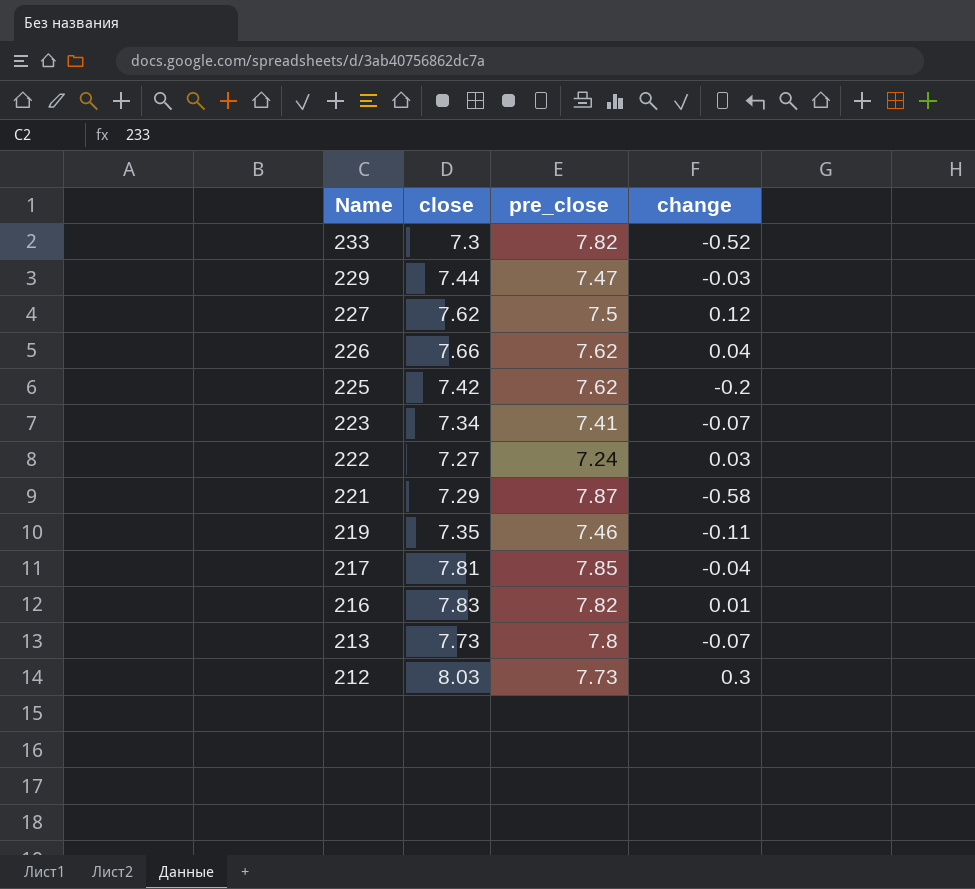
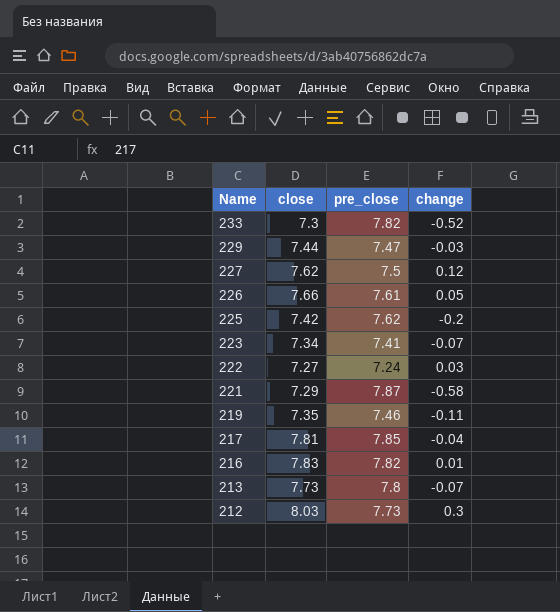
226 | pre_close: 7.62 -> 7.61
226 | change: 0.04 -> 0.05

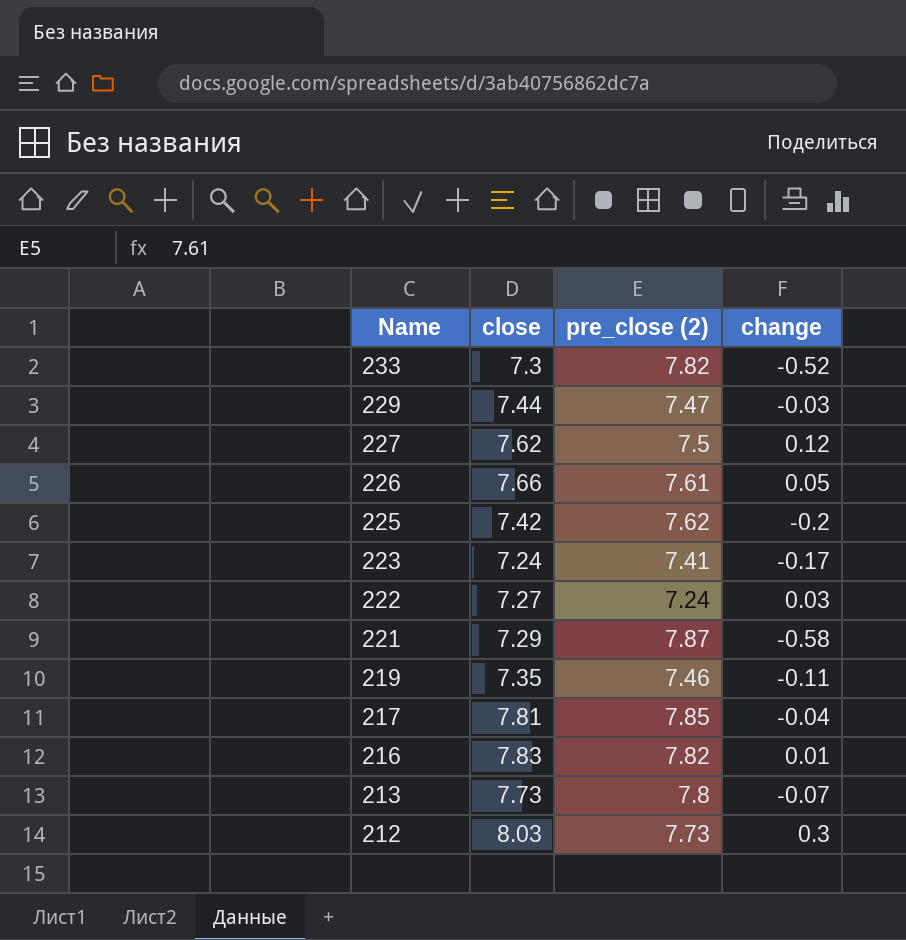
column name: pre_close -> pre_close (2)
223 | close: 7.34 -> 7.24
223 | change: -0.07 -> -0.17

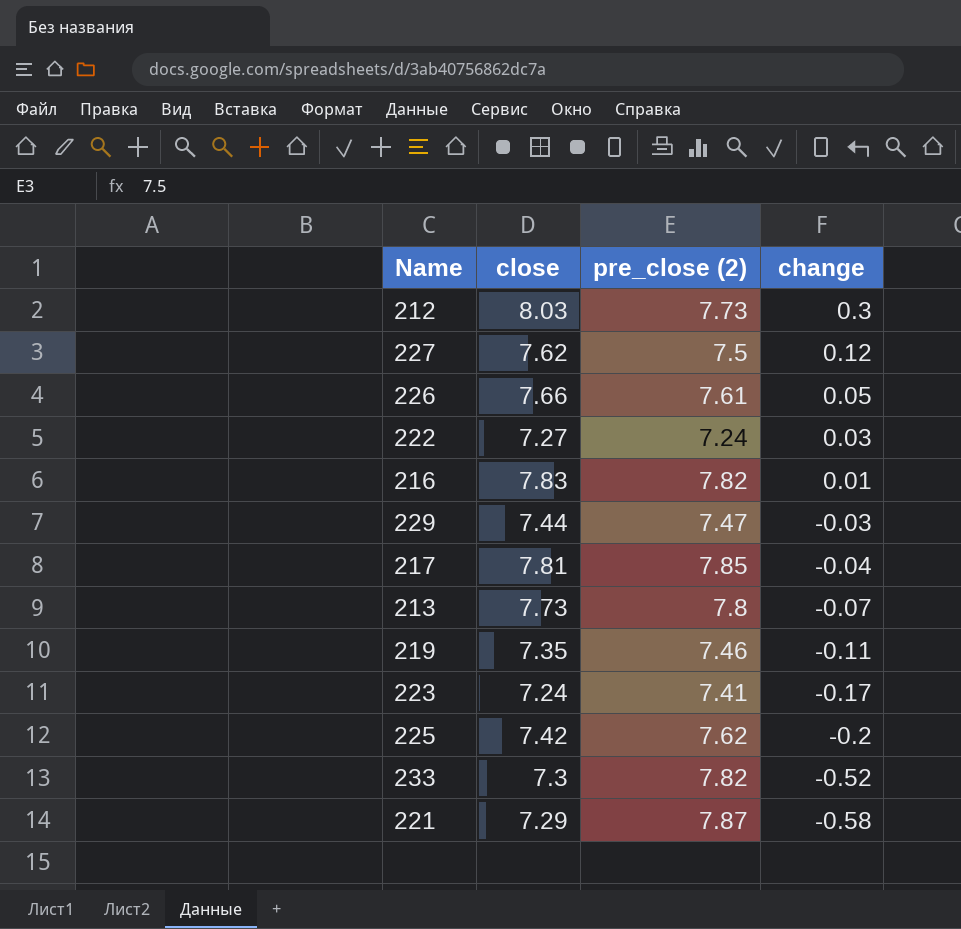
row order: Name descending -> change descending

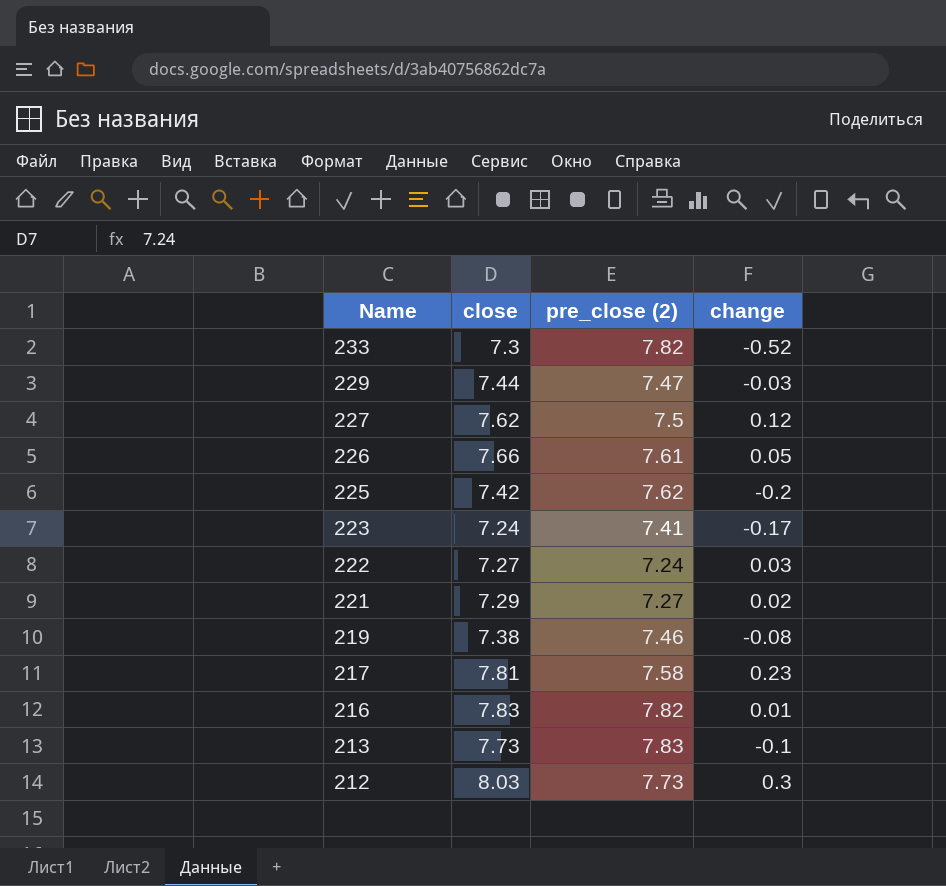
row order: change descending -> Name descending
221 | pre_close (2): 7.87 -> 7.27
221 | change: -0.58 -> 0.02
219 | close: 7.35 -> 7.38
219 | change: -0.11 -> -0.08
217 | pre_close (2): 7.85 -> 7.58
217 | change: -0.04 -> 0.23
213 | pre_close (2): 7.8 -> 7.83
213 | change: -0.07 -> -0.1

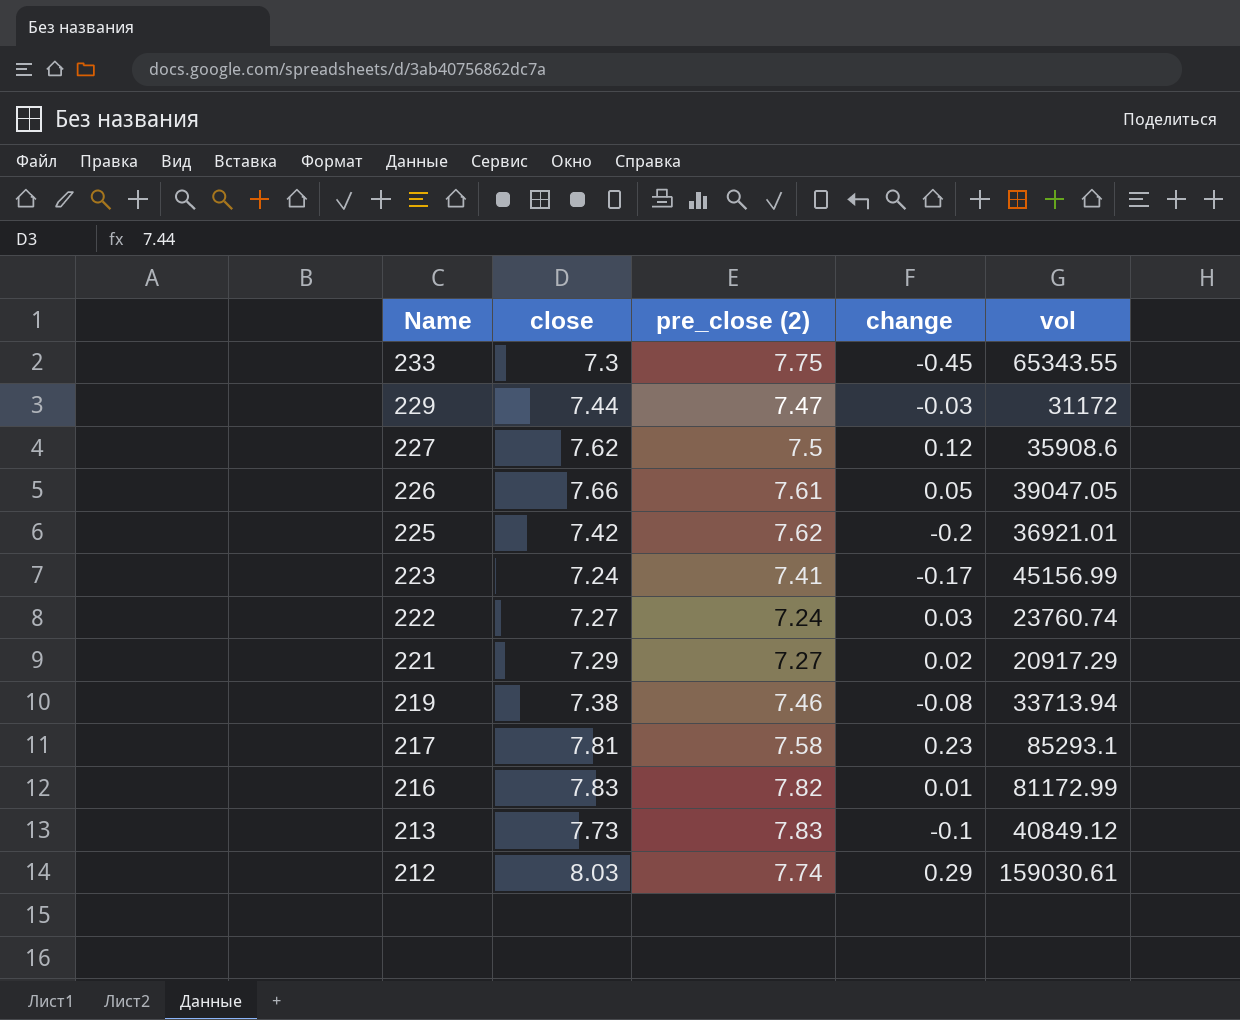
column vol | position: none -> 5
233 | pre_close (2): 7.82 -> 7.75
233 | change: -0.52 -> -0.45
212 | pre_close (2): 7.73 -> 7.74
212 | change: 0.3 -> 0.29

